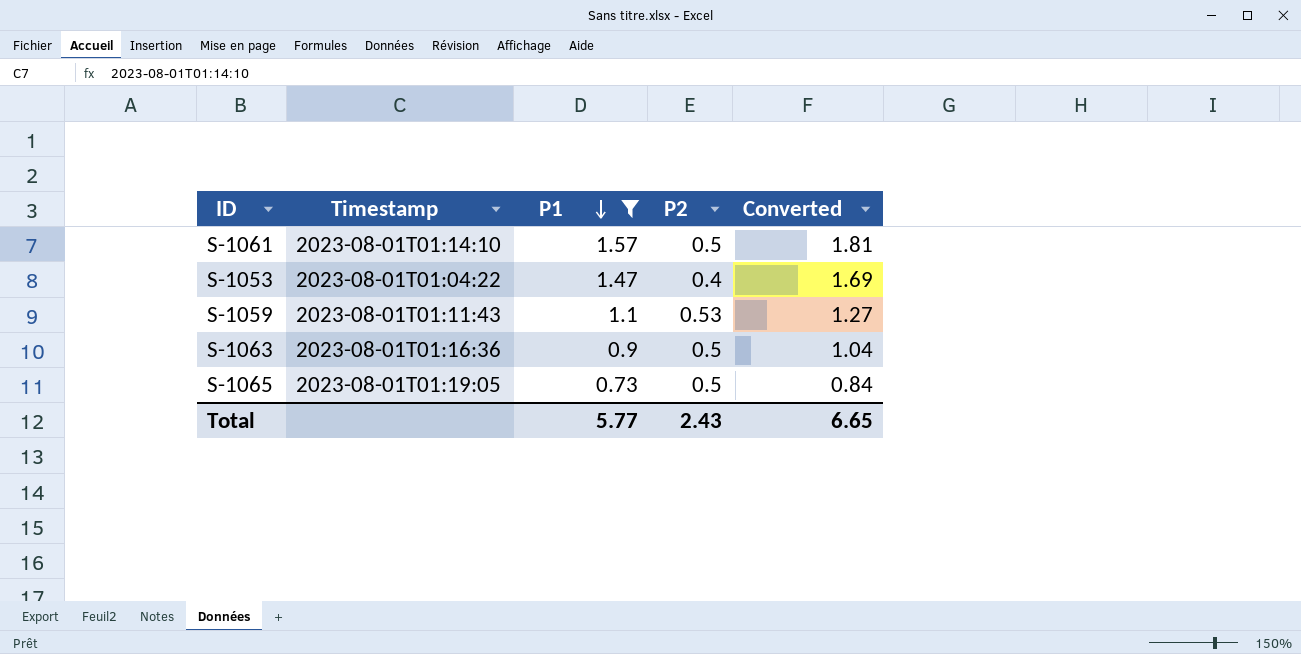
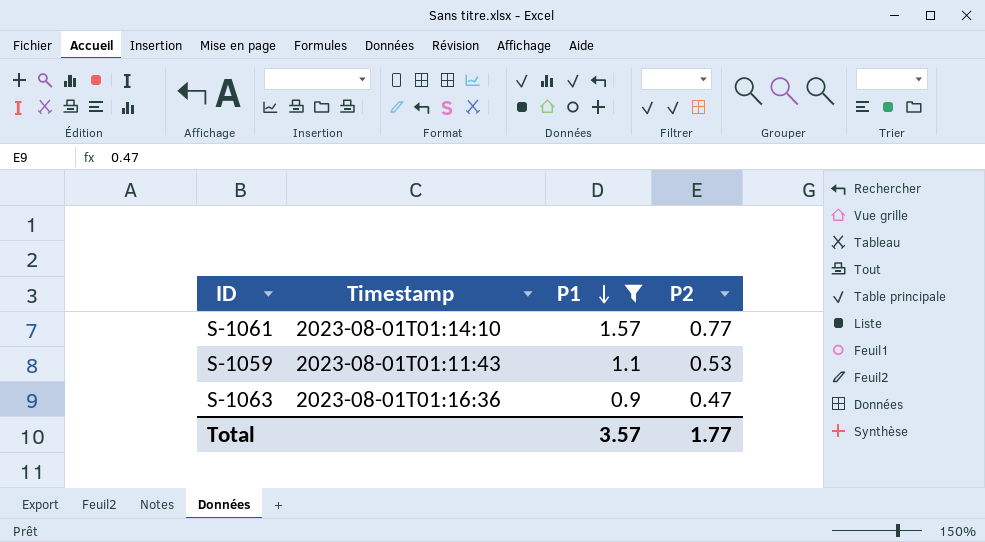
column Converted | formula: [P1] * 1.15 -> none
row S-1053: 2023-08-01T01:04:22 | 1.47 | 0.4 | 1.69 -> none
row S-1065: 2023-08-01T01:19:05 | 0.73 | 0.5 | 0.84 -> none
S-1061 | P2: 0.5 -> 0.77
S-1063 | P2: 0.5 -> 0.47
Total | P1: 5.77 -> 3.57
Total | P2: 2.43 -> 1.77

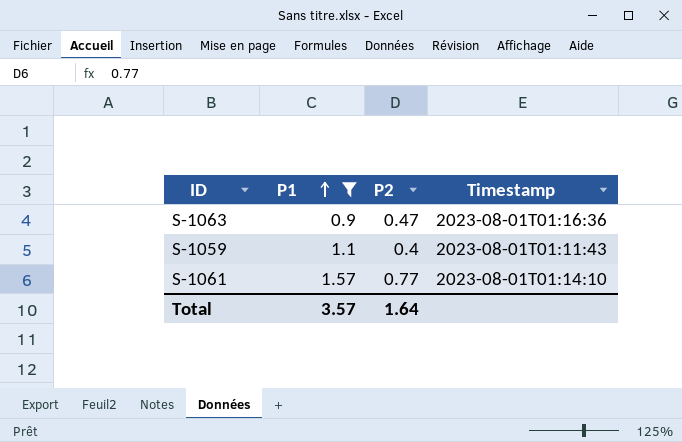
row order: P1 descending -> P1 ascending
column Timestamp | position: 2 -> 4
S-1059 | P2: 0.53 -> 0.4
Total | P2: 1.77 -> 1.64

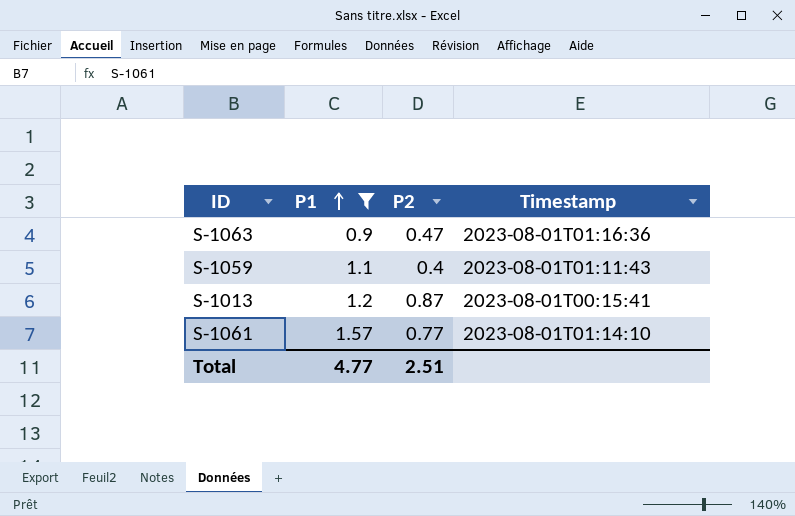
row S-1013: none -> 1.2 | 0.87 | 2023-08-01T00:15:41
Total | P1: 3.57 -> 4.77
Total | P2: 1.64 -> 2.51

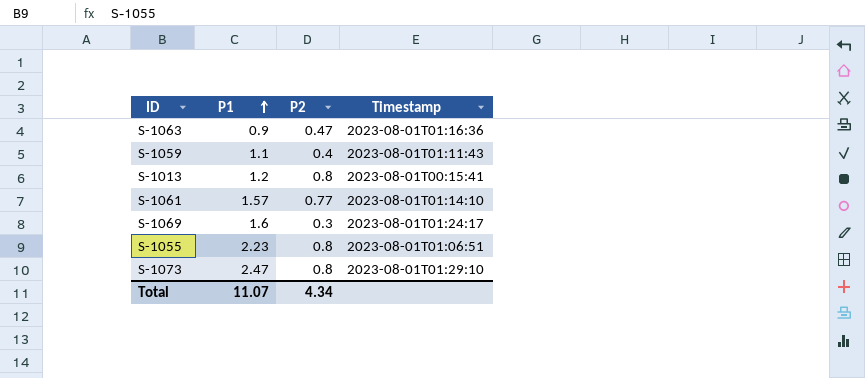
filter: P1 <= 1.57 -> none
S-1013 | P2: 0.87 -> 0.8
Total | P1: 4.77 -> 11.07
Total | P2: 2.51 -> 4.34

